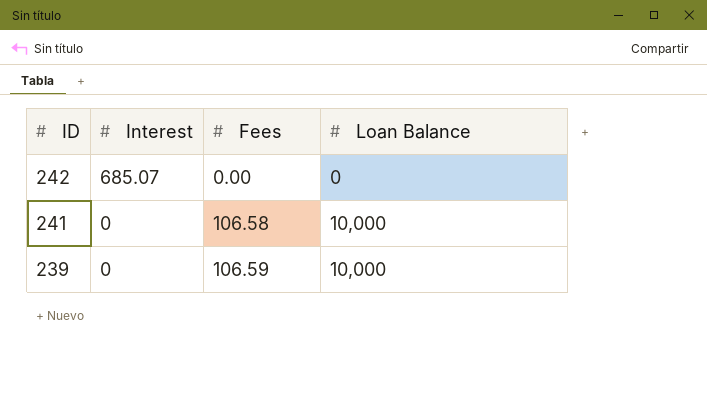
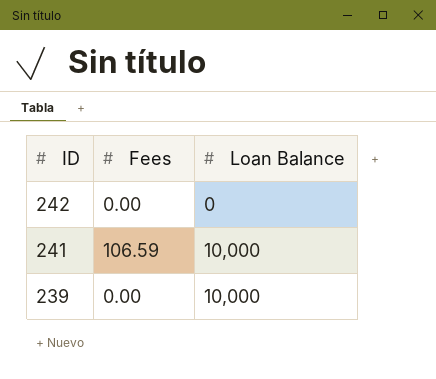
column Interest | position: 2 -> none
241 | Fees: 106.58 -> 106.59
239 | Fees: 106.59 -> 0.00

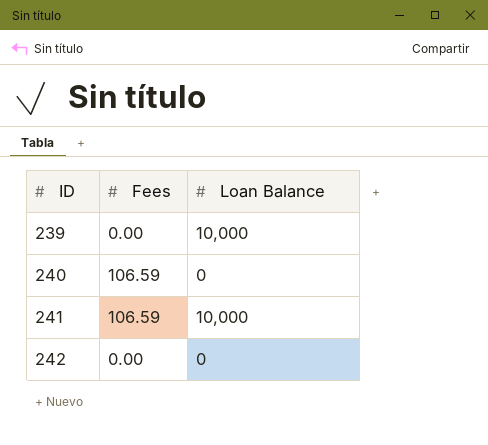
row order: ID descending -> ID ascending
row 240: none -> 106.59 | 0

